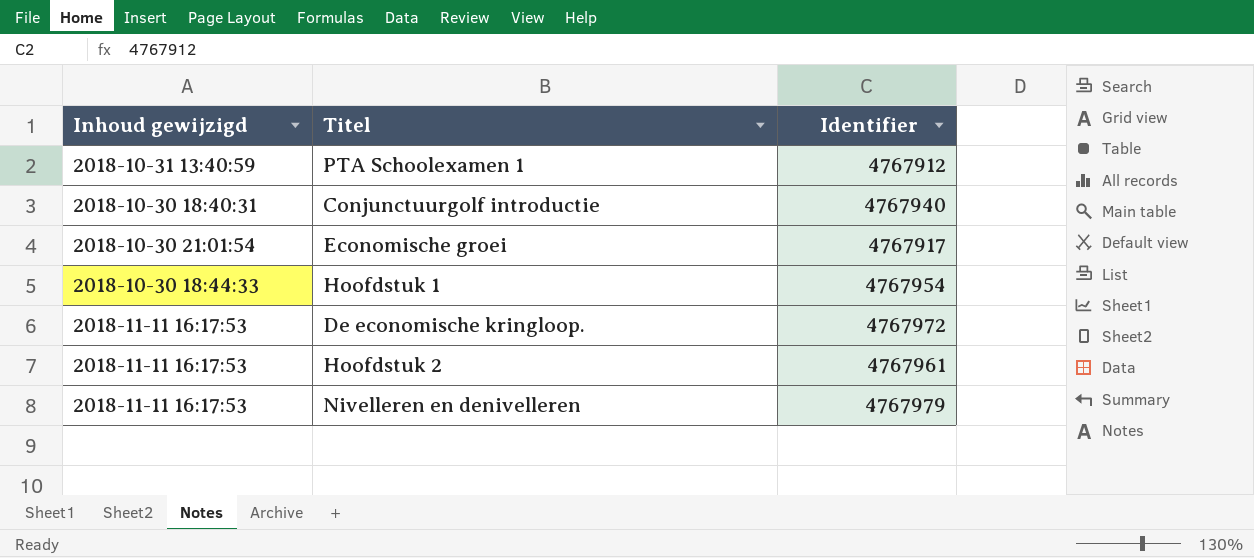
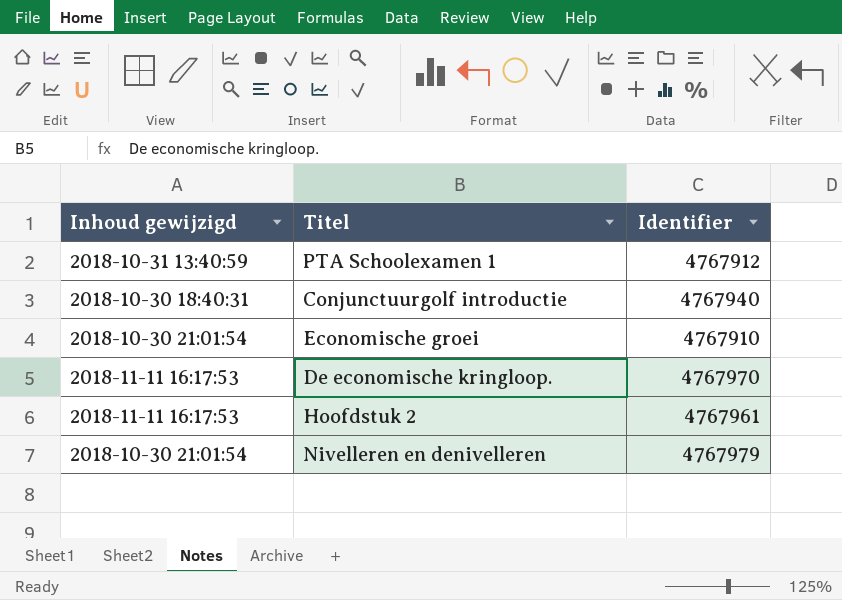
row Hoofdstuk 1: 2018-10-30 18:44:33 | 4767954 -> none
Economische groei | Identifier: 4767917 -> 4767910
De economische kringloop. | Identifier: 4767972 -> 4767970
Nivelleren en denivelleren | Inhoud gewijzigd: 2018-11-11 16:17:53 -> 2018-10-30 21:01:54

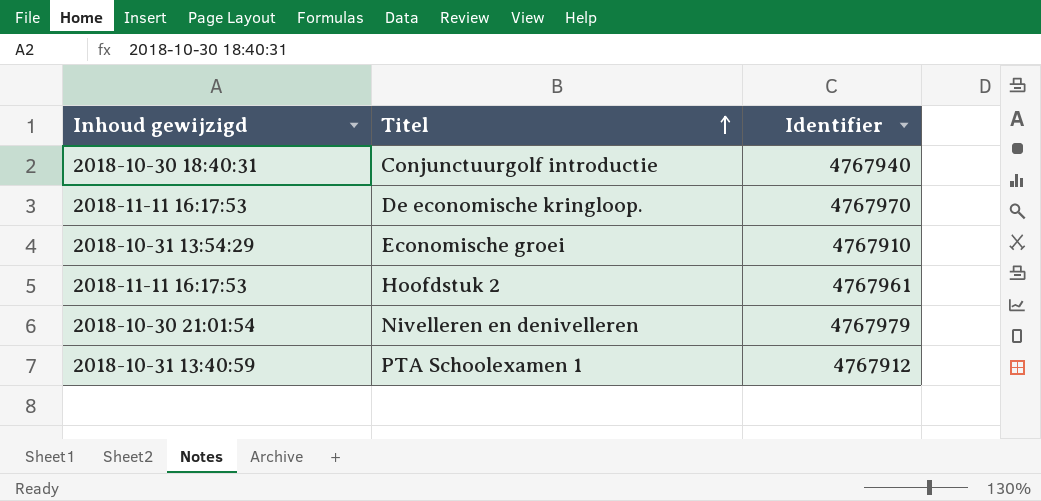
row order: none -> Titel ascending
Economische groei | Inhoud gewijzigd: 2018-10-30 21:01:54 -> 2018-10-31 13:54:29

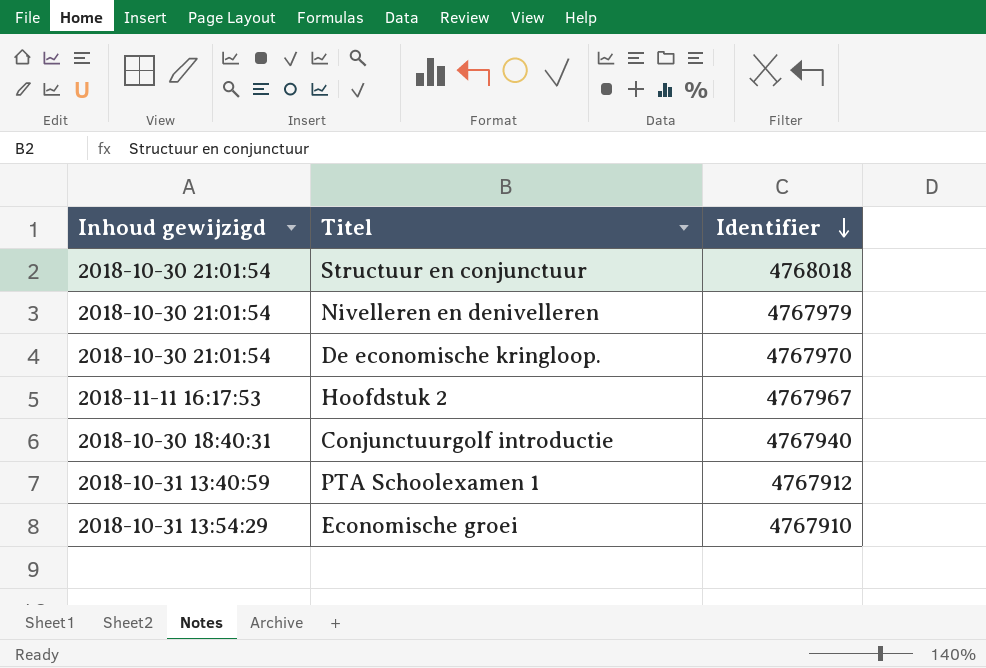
row order: Titel ascending -> Identifier descending
row Structuur en conjunctuur: none -> 2018-10-30 21:01:54 | 4768018
De economische kringloop. | Inhoud gewijzigd: 2018-11-11 16:17:53 -> 2018-10-30 21:01:54
Hoofdstuk 2 | Identifier: 4767961 -> 4767967

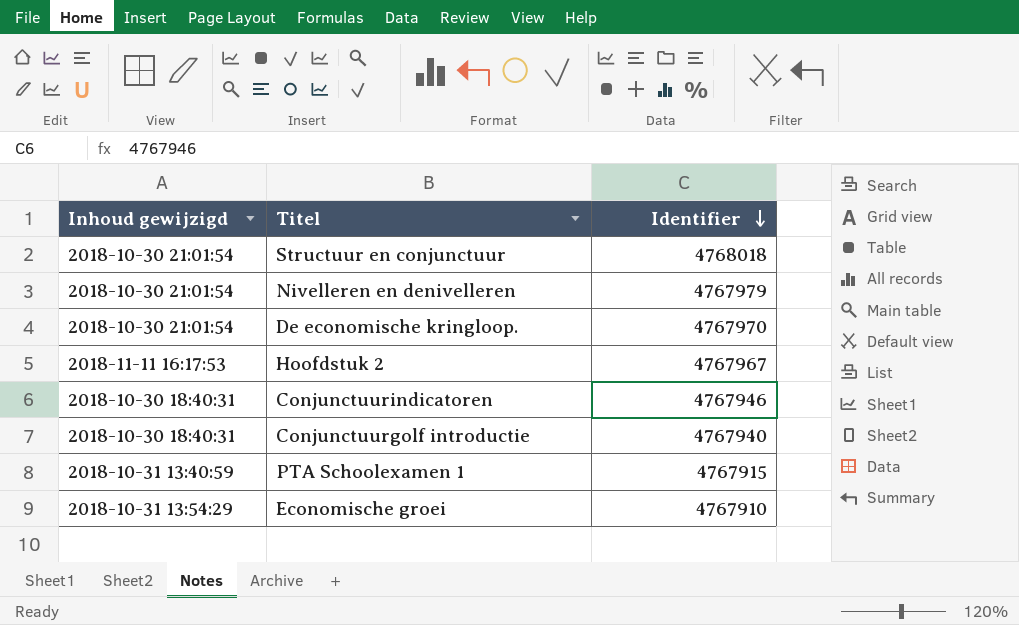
row Conjunctuurindicatoren: none -> 2018-10-30 18:40:31 | 4767946
PTA Schoolexamen 1 | Identifier: 4767912 -> 4767915

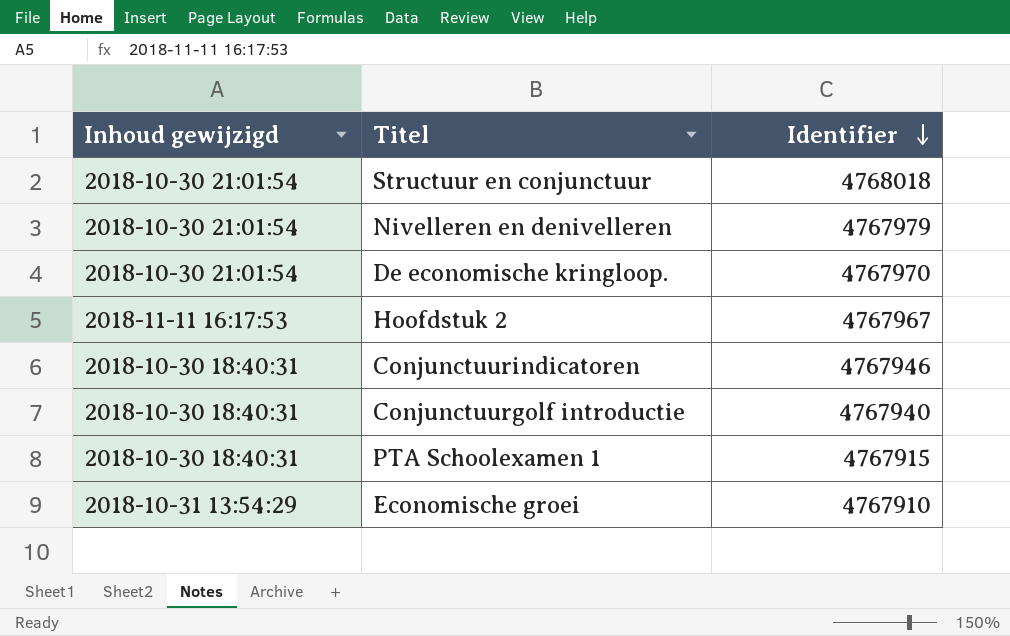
PTA Schoolexamen 1 | Inhoud gewijzigd: 2018-10-31 13:40:59 -> 2018-10-30 18:40:31

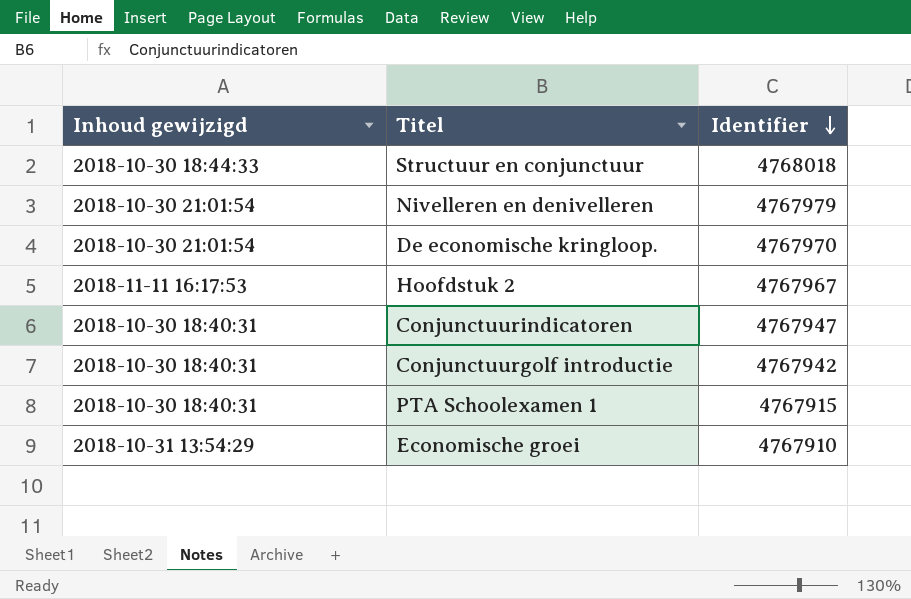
Structuur en conjunctuur | Inhoud gewijzigd: 2018-10-30 21:01:54 -> 2018-10-30 18:44:33
Conjunctuurindicatoren | Identifier: 4767946 -> 4767947
Conjunctuurgolf introductie | Identifier: 4767940 -> 4767942

